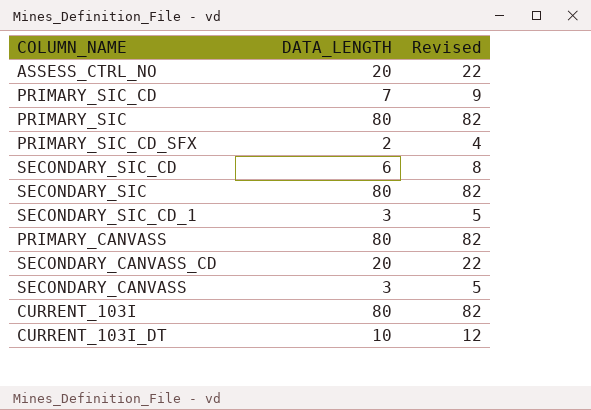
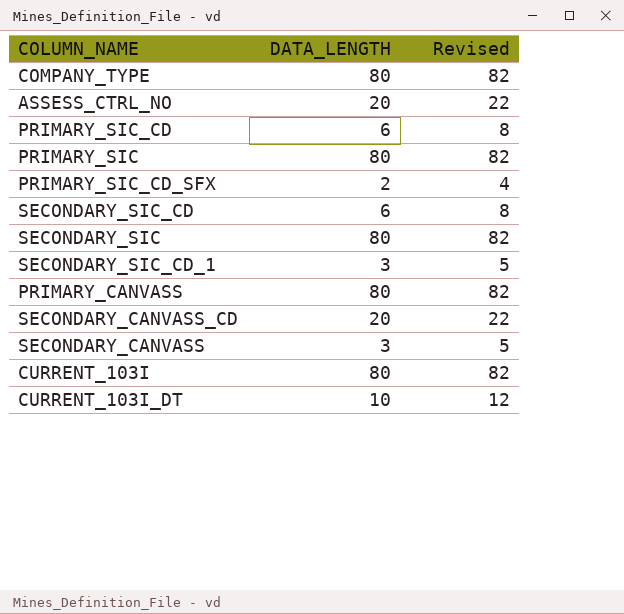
row COMPANY_TYPE: none -> 80 | 82
PRIMARY_SIC_CD | DATA_LENGTH: 7 -> 6
PRIMARY_SIC_CD | Revised: 9 -> 8

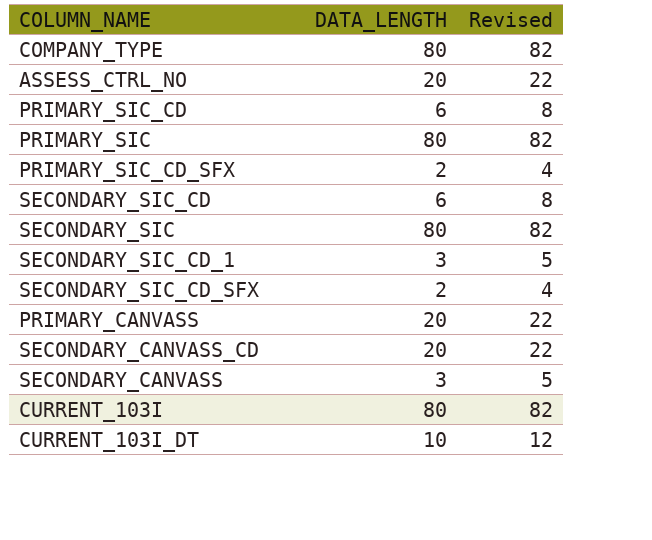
row SECONDARY_SIC_CD_SFX: none -> 2 | 4
PRIMARY_CANVASS | DATA_LENGTH: 80 -> 20
PRIMARY_CANVASS | Revised: 82 -> 22

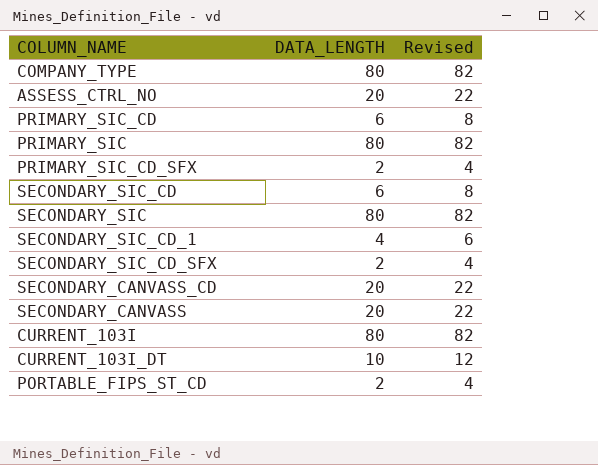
row PRIMARY_CANVASS: 20 | 22 -> none
SECONDARY_SIC_CD_1 | DATA_LENGTH: 3 -> 4
SECONDARY_SIC_CD_1 | Revised: 5 -> 6
SECONDARY_CANVASS | DATA_LENGTH: 3 -> 20
SECONDARY_CANVASS | Revised: 5 -> 22
row PORTABLE_FIPS_ST_CD: none -> 2 | 4

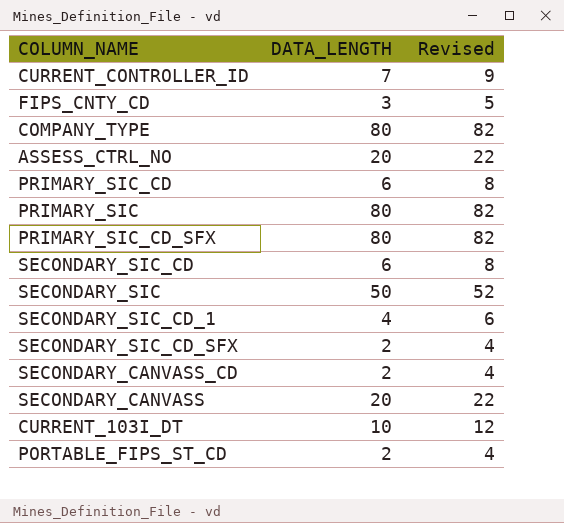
row CURRENT_103I: 80 | 82 -> none
row CURRENT_CONTROLLER_ID: none -> 7 | 9
row FIPS_CNTY_CD: none -> 3 | 5
PRIMARY_SIC_CD_SFX | DATA_LENGTH: 2 -> 80
PRIMARY_SIC_CD_SFX | Revised: 4 -> 82
SECONDARY_SIC | DATA_LENGTH: 80 -> 50
SECONDARY_SIC | Revised: 82 -> 52
SECONDARY_CANVASS_CD | DATA_LENGTH: 20 -> 2
SECONDARY_CANVASS_CD | Revised: 22 -> 4

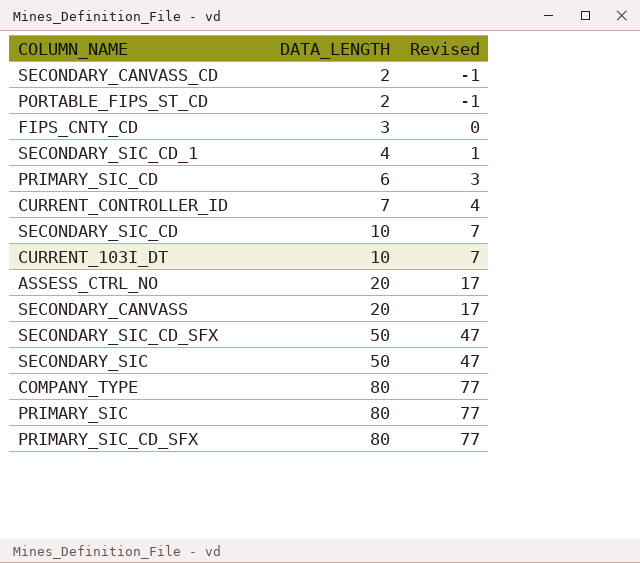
row order: none -> DATA_LENGTH ascending
column Revised | formula: [DATA_LENGTH] + 2 -> [DATA_LENGTH] - 3
SECONDARY_SIC_CD | DATA_LENGTH: 6 -> 10
SECONDARY_SIC_CD_SFX | DATA_LENGTH: 2 -> 50

